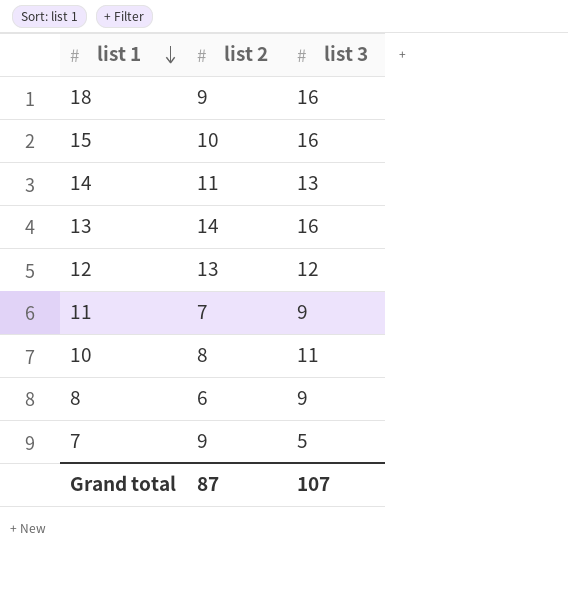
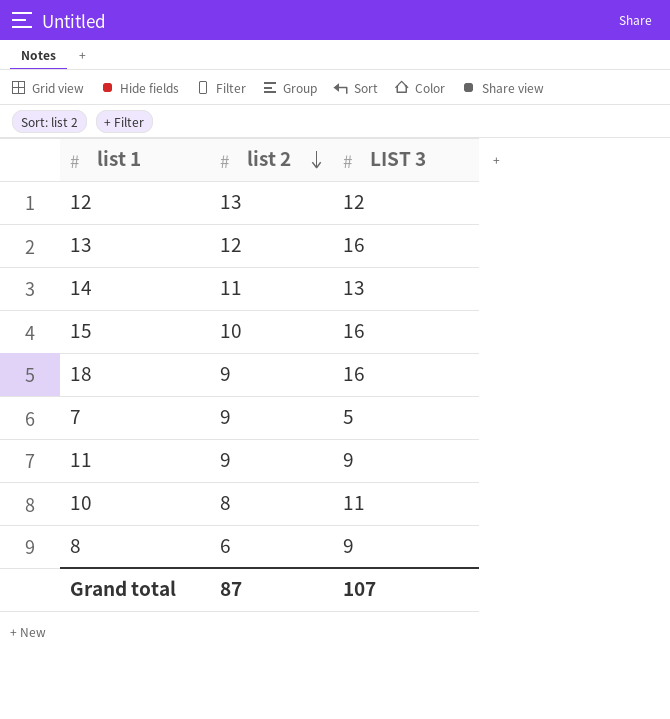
row order: list 1 descending -> list 2 descending
column name: list 3 -> LIST 3
13 | list 2: 14 -> 12
11 | list 2: 7 -> 9

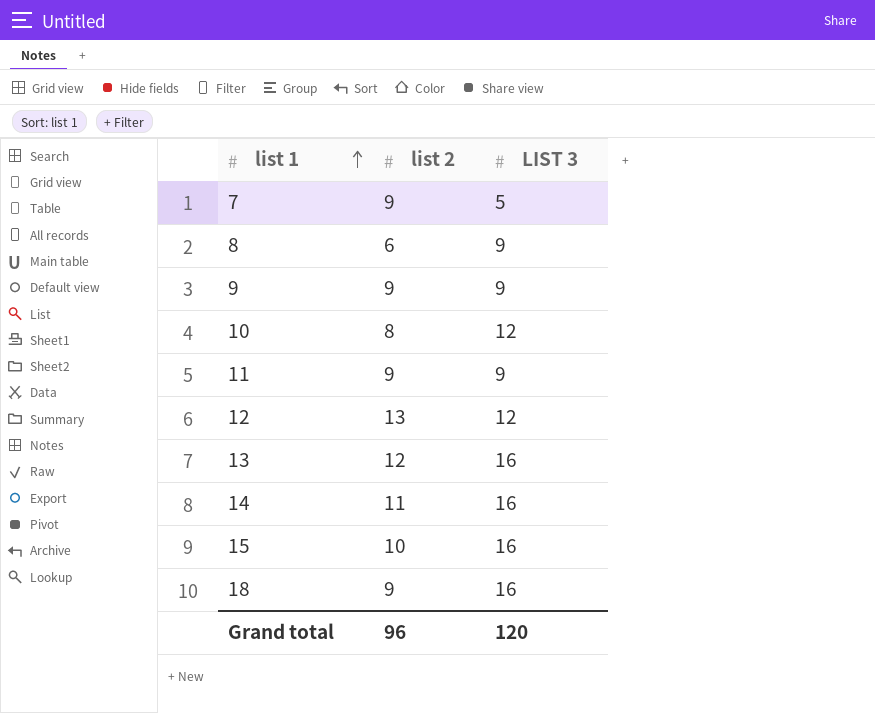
row order: list 2 descending -> list 1 ascending
row 9: none -> 9 | 9
10 | LIST 3: 11 -> 12
14 | LIST 3: 13 -> 16
Grand total | list 2: 87 -> 96
Grand total | LIST 3: 107 -> 120

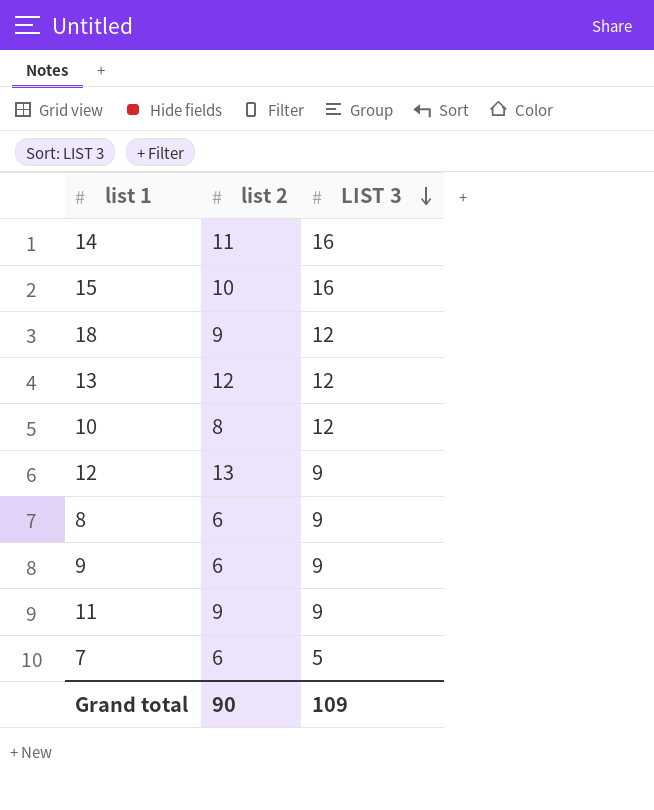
row order: list 1 ascending -> LIST 3 descending
18 | LIST 3: 16 -> 12
13 | LIST 3: 16 -> 12
12 | LIST 3: 12 -> 9
9 | list 2: 9 -> 6
7 | list 2: 9 -> 6
Grand total | list 2: 96 -> 90
Grand total | LIST 3: 120 -> 109

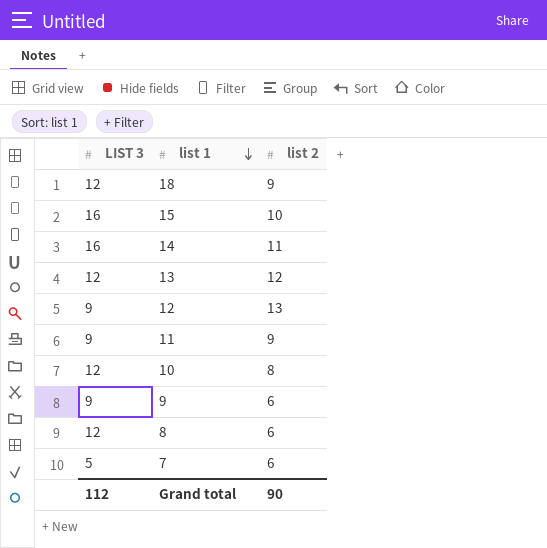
row order: LIST 3 descending -> list 1 descending
column LIST 3 | position: 3 -> 1
8 | LIST 3: 9 -> 12
Grand total | LIST 3: 109 -> 112

